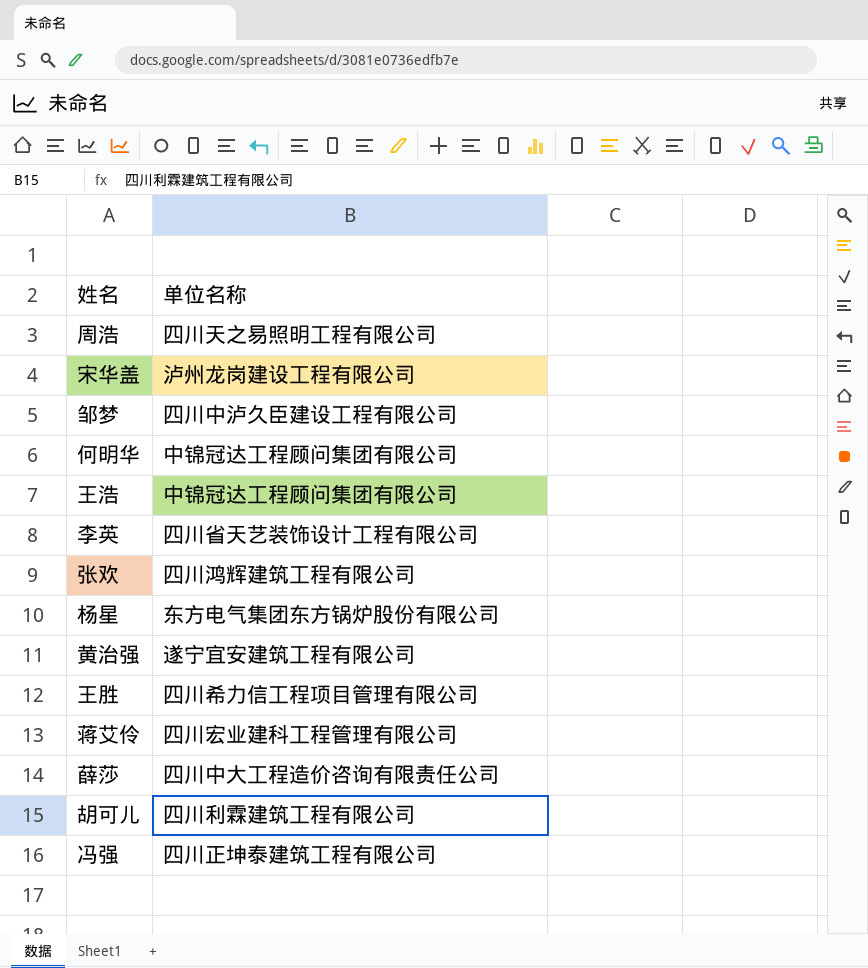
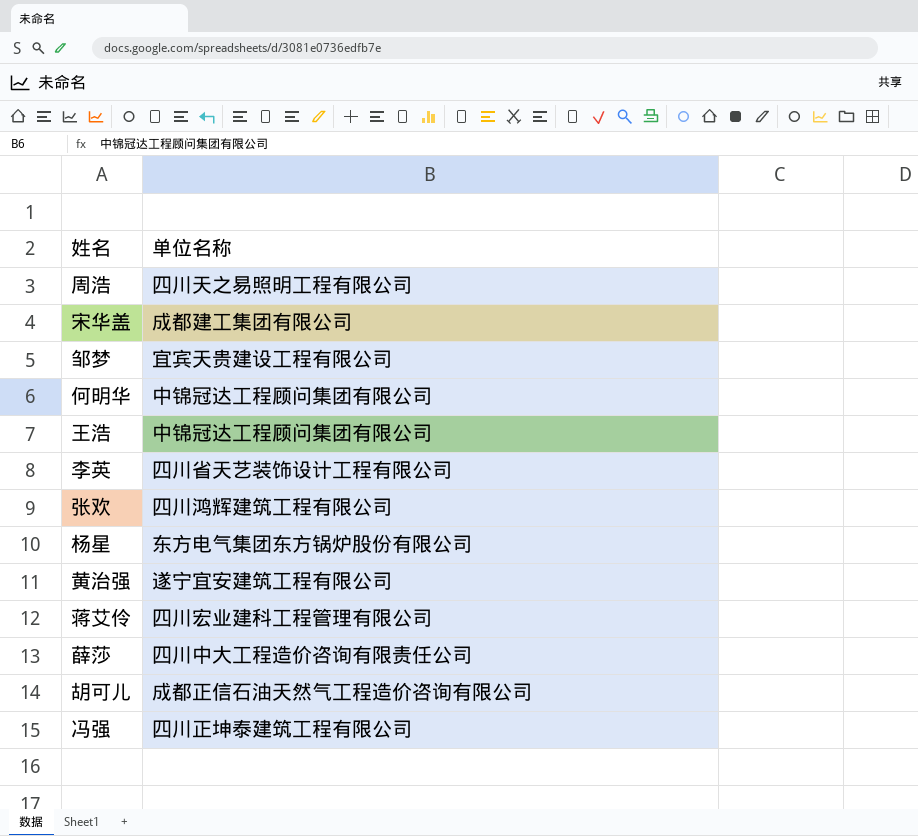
row 王胜: 四川希力信工程项目管理有限公司 -> none
宋华盖 | 单位名称: 泸州龙岗建设工程有限公司 -> 成都建工集团有限公司
邹梦 | 单位名称: 四川中泸久臣建设工程有限公司 -> 宜宾天贵建设工程有限公司
胡可儿 | 单位名称: 四川利霖建筑工程有限公司 -> 成都正信石油天然气工程造价咨询有限公司

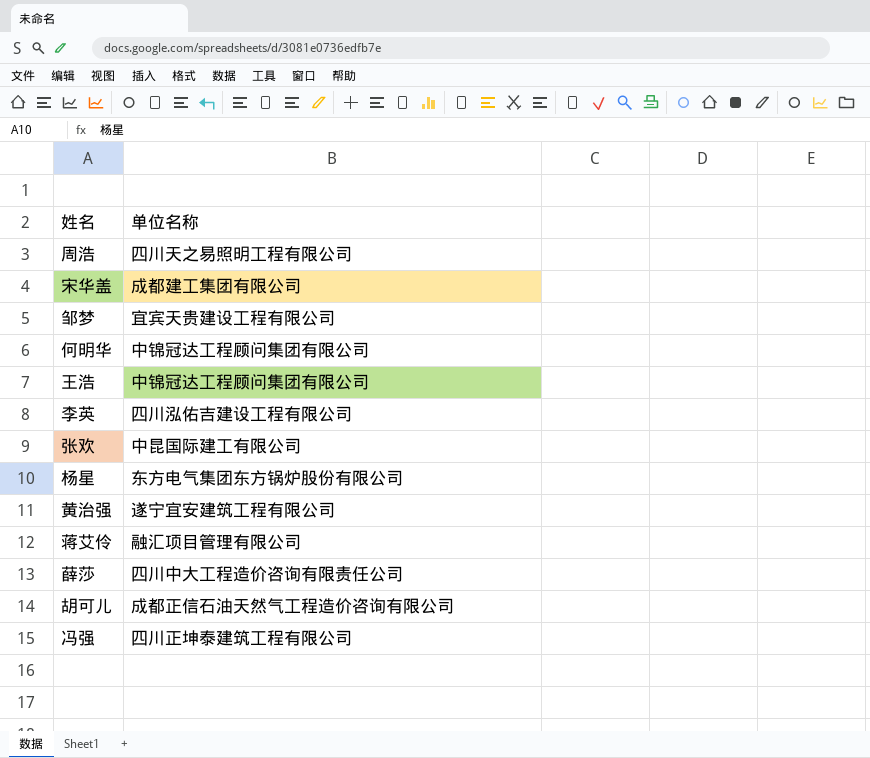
李英 | 单位名称: 四川省天艺装饰设计工程有限公司 -> 四川泓佑吉建设工程有限公司
张欢 | 单位名称: 四川鸿辉建筑工程有限公司 -> 中昆国际建工有限公司
蒋艾伶 | 单位名称: 四川宏业建科工程管理有限公司 -> 融汇项目管理有限公司

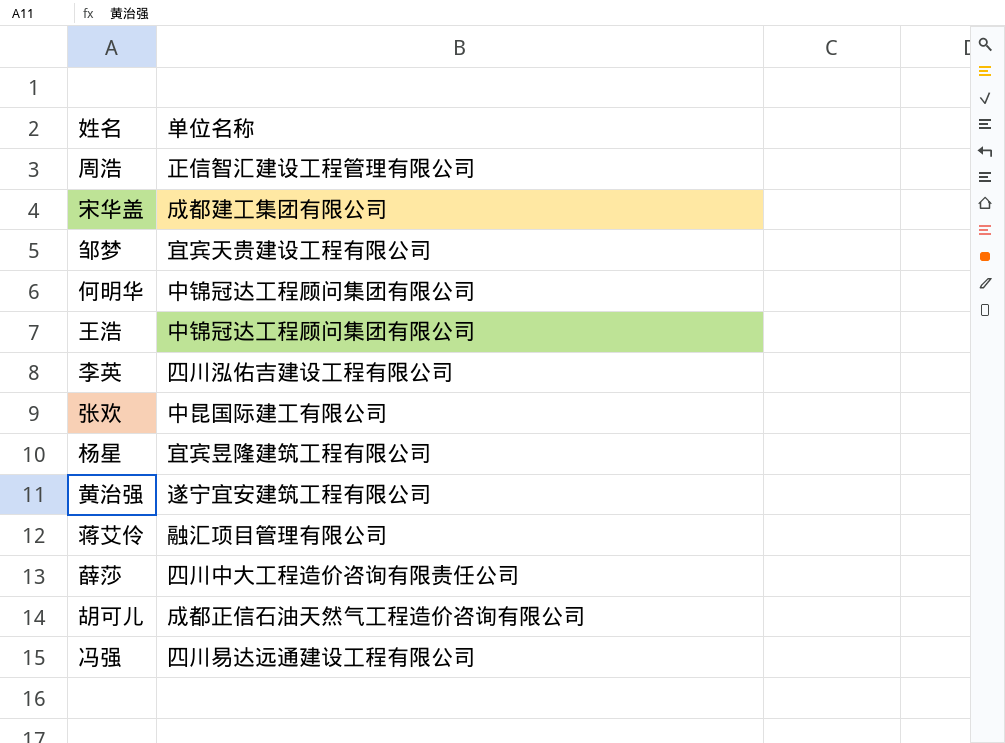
周浩 | 单位名称: 四川天之易照明工程有限公司 -> 正信智汇建设工程管理有限公司
杨星 | 单位名称: 东方电气集团东方锅炉股份有限公司 -> 宜宾昱隆建筑工程有限公司
冯强 | 单位名称: 四川正坤泰建筑工程有限公司 -> 四川易达远通建设工程有限公司

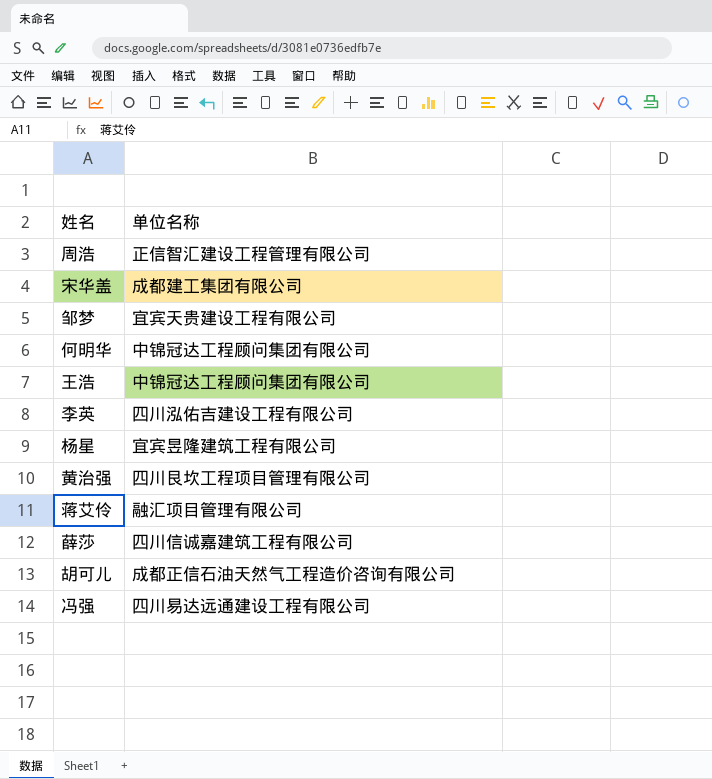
row 张欢: 中昆国际建工有限公司 -> none
黄治强 | 单位名称: 遂宁宜安建筑工程有限公司 -> 四川艮坎工程项目管理有限公司
薛莎 | 单位名称: 四川中大工程造价咨询有限责任公司 -> 四川信诚嘉建筑工程有限公司

